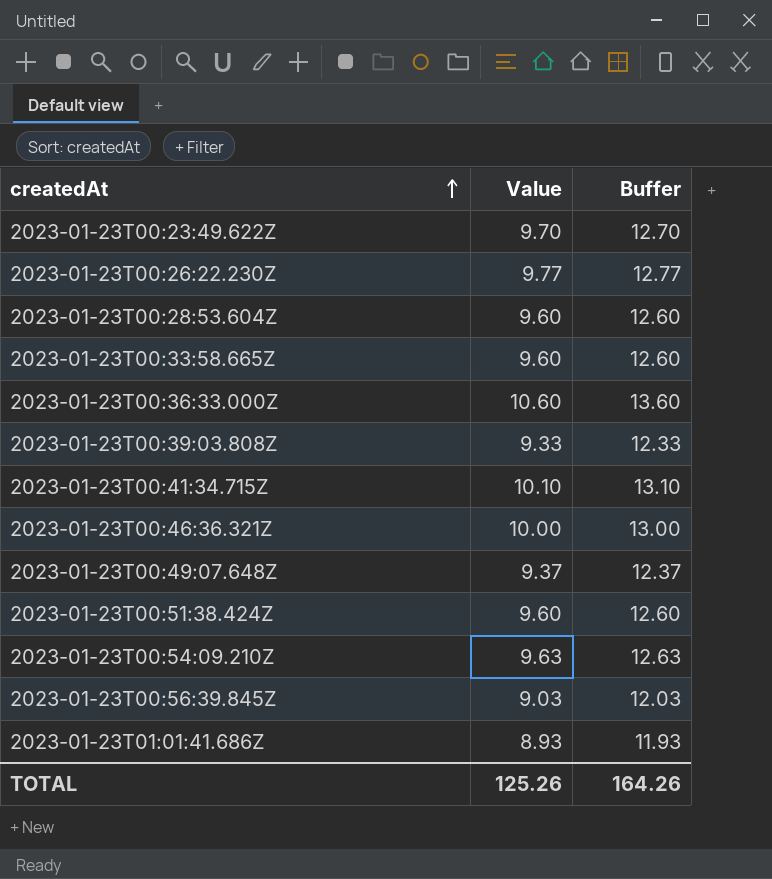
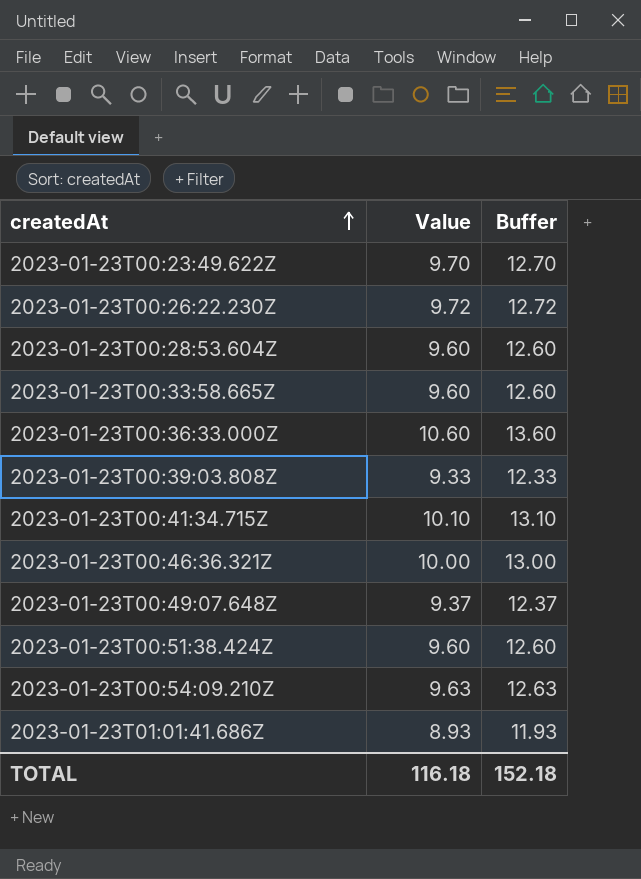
row 2023-01-23T00:56:39.845Z: 9.03 | 12.03 -> none
2023-01-23T00:26:22.230Z | Value: 9.77 -> 9.72
2023-01-23T00:26:22.230Z | Buffer: 12.77 -> 12.72
TOTAL | Value: 125.26 -> 116.18
TOTAL | Buffer: 164.26 -> 152.18

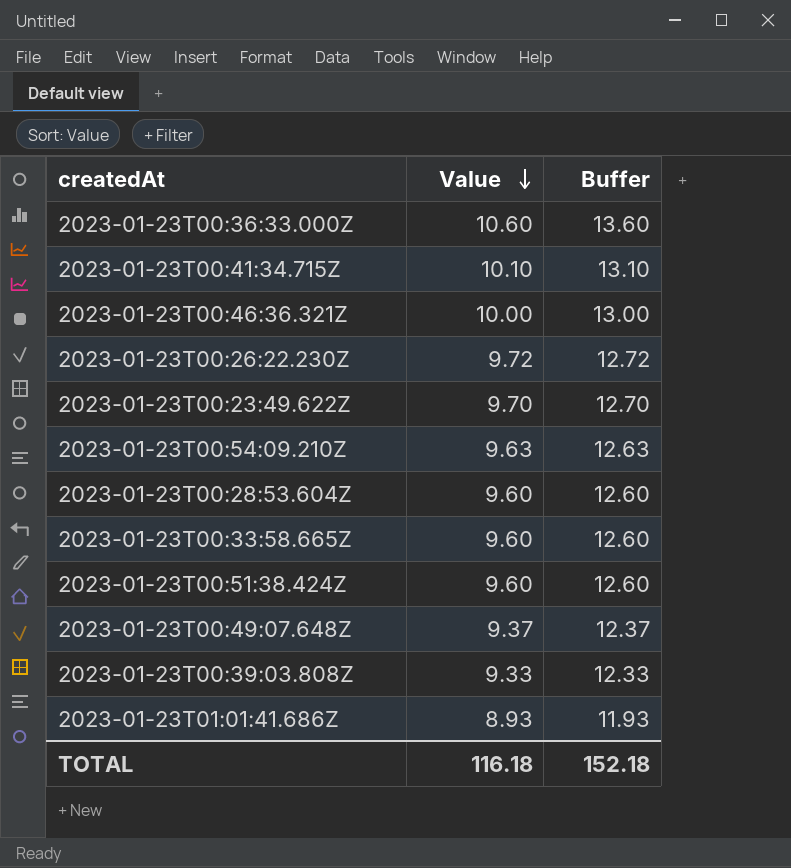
row order: createdAt ascending -> Value descending

